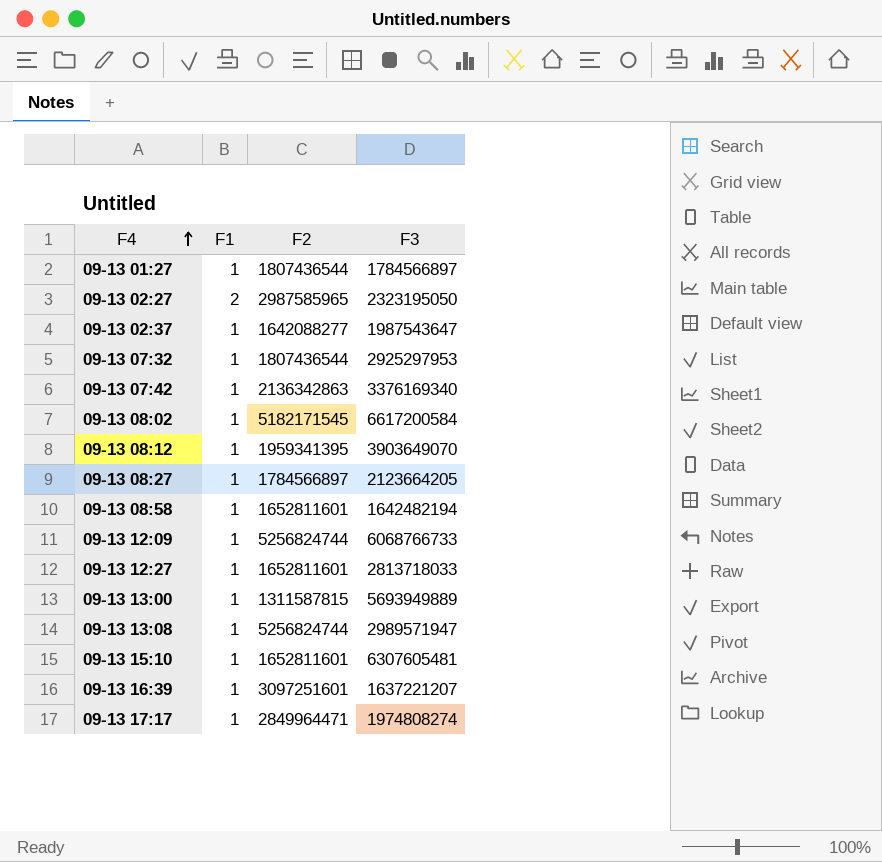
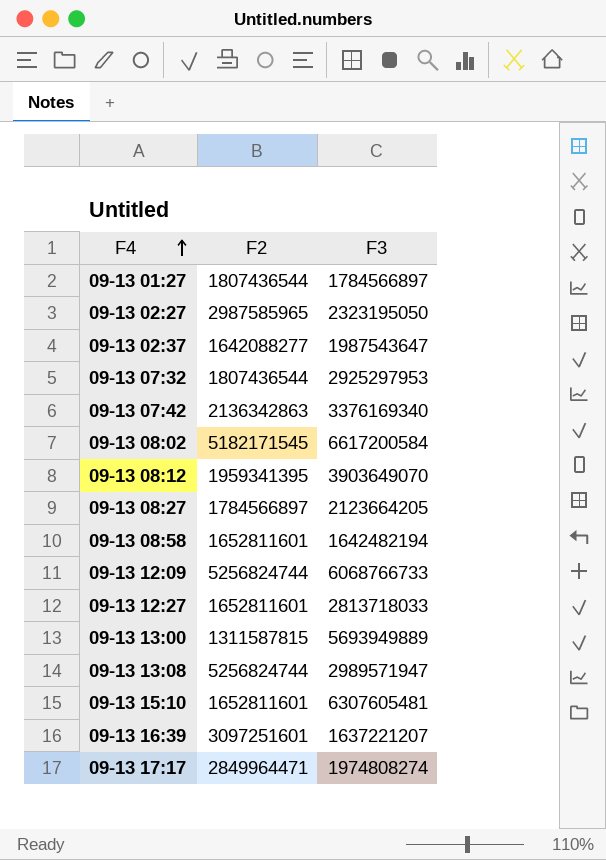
column F1 | position: 2 -> none

